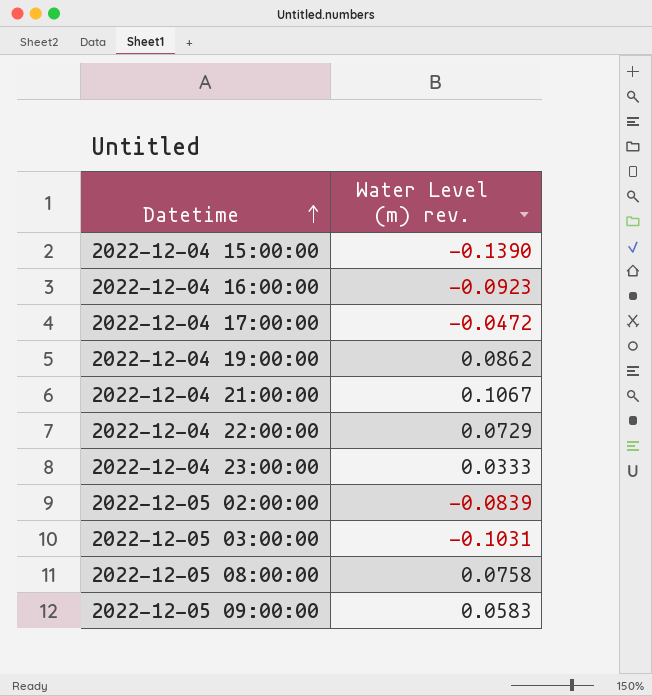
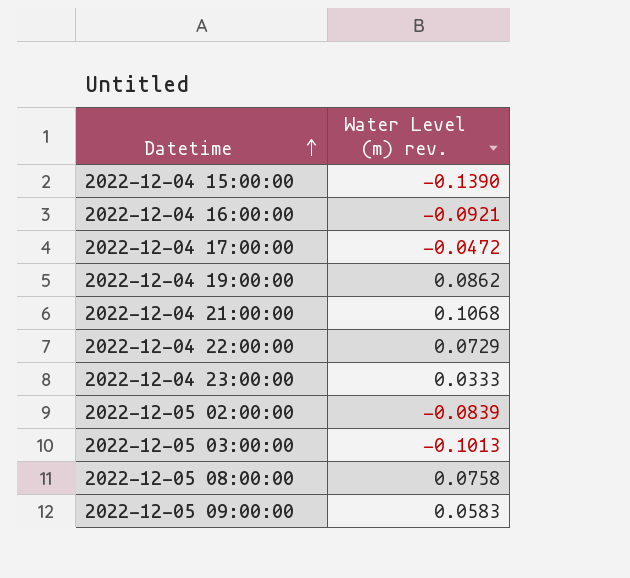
2022-12-04 16:00:00 | Water Level (m) rev.: -0.0923 -> -0.0921
2022-12-04 21:00:00 | Water Level (m) rev.: 0.1067 -> 0.1068
2022-12-05 03:00:00 | Water Level (m) rev.: -0.1031 -> -0.1013

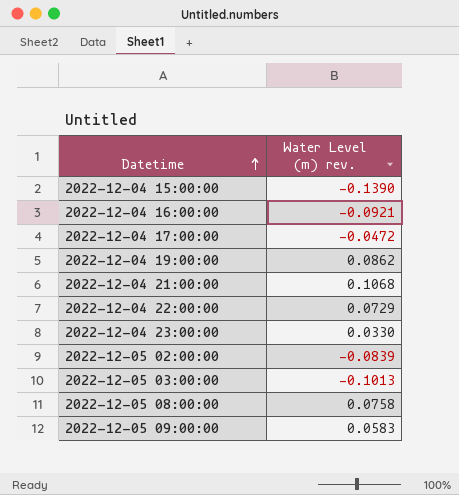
2022-12-04 23:00:00 | Water Level (m) rev.: 0.0333 -> 0.0330

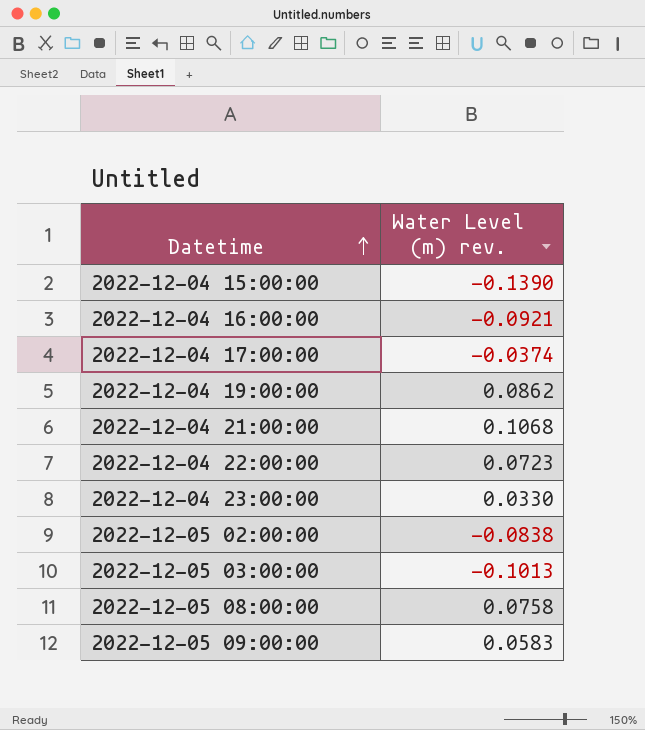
2022-12-04 17:00:00 | Water Level (m) rev.: -0.0472 -> -0.0374
2022-12-04 22:00:00 | Water Level (m) rev.: 0.0729 -> 0.0723
2022-12-05 02:00:00 | Water Level (m) rev.: -0.0839 -> -0.0838

